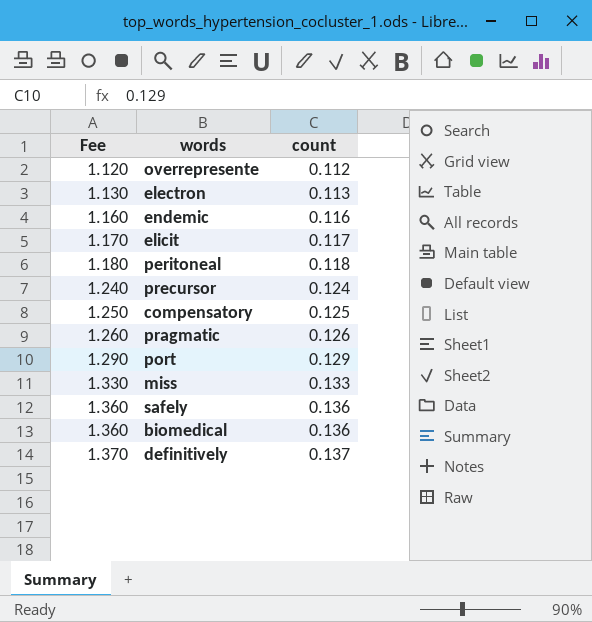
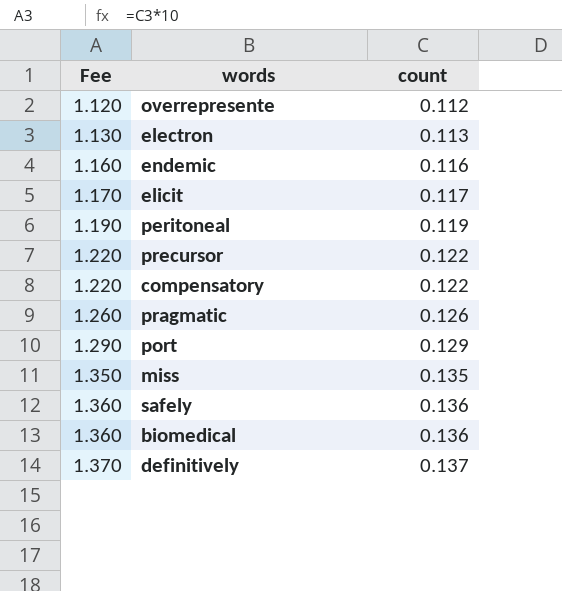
peritoneal | Fee: 1.180 -> 1.190
peritoneal | count: 0.118 -> 0.119
precursor | Fee: 1.240 -> 1.220
precursor | count: 0.124 -> 0.122
compensatory | Fee: 1.250 -> 1.220
compensatory | count: 0.125 -> 0.122
miss | Fee: 1.330 -> 1.350
miss | count: 0.133 -> 0.135

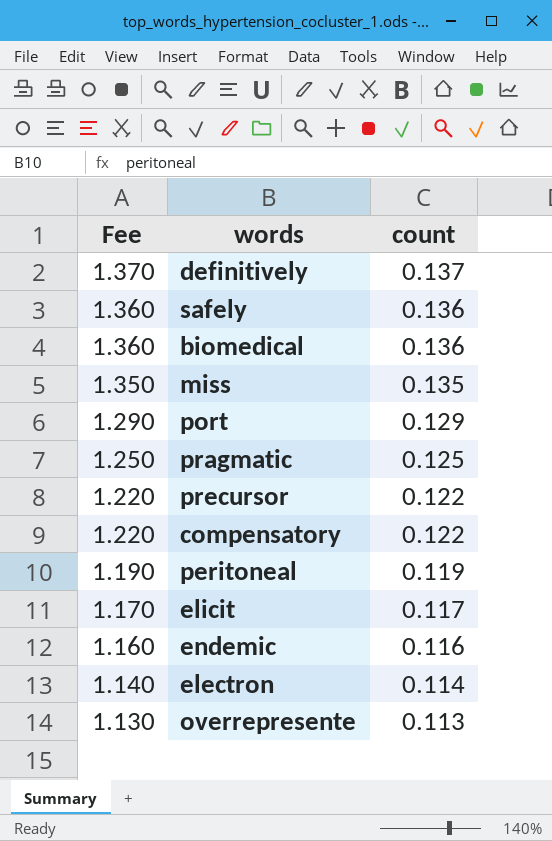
row order: Fee ascending -> Fee descending
pragmatic | Fee: 1.260 -> 1.250
pragmatic | count: 0.126 -> 0.125
electron | Fee: 1.130 -> 1.140
electron | count: 0.113 -> 0.114
overrepresente | Fee: 1.120 -> 1.130
overrepresente | count: 0.112 -> 0.113

